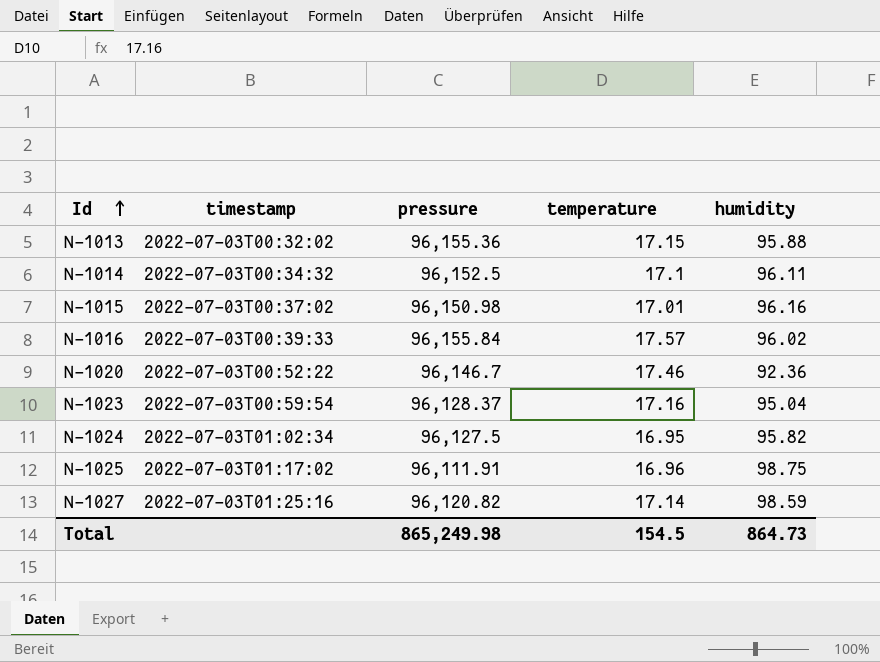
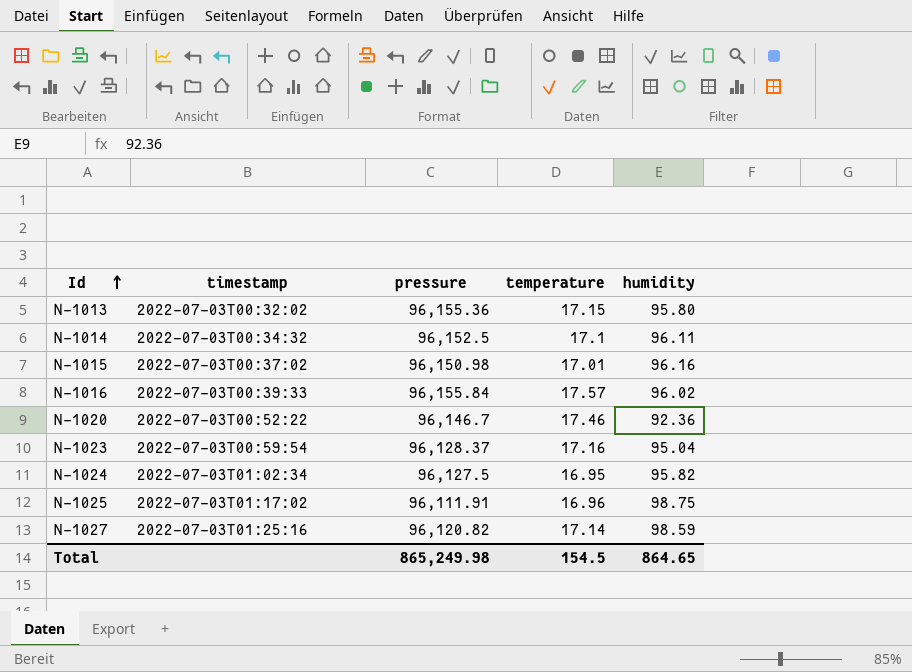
N-1013 | humidity: 95.88 -> 95.80
Total | humidity: 864.73 -> 864.65

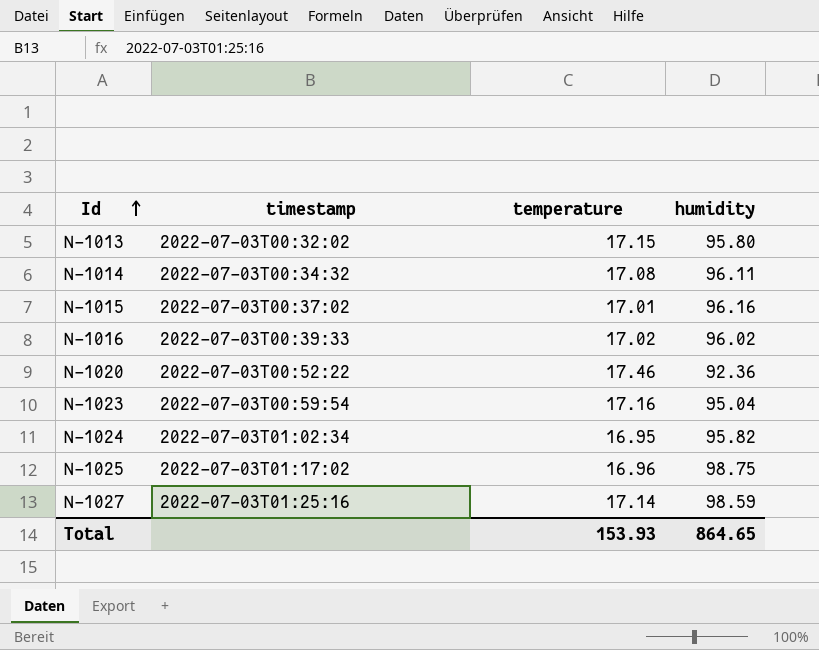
column pressure | position: 3 -> none
N-1014 | temperature: 17.1 -> 17.08
N-1016 | temperature: 17.57 -> 17.02
Total | temperature: 154.5 -> 153.93

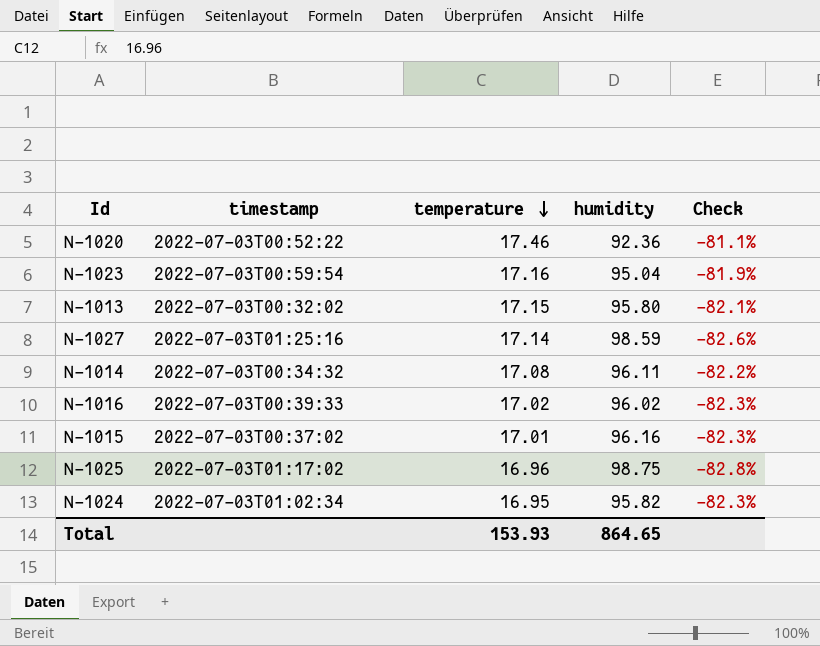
row order: Id ascending -> temperature descending
column Check | formula: none -> ([temperature] - [humidity]) / [humidity]

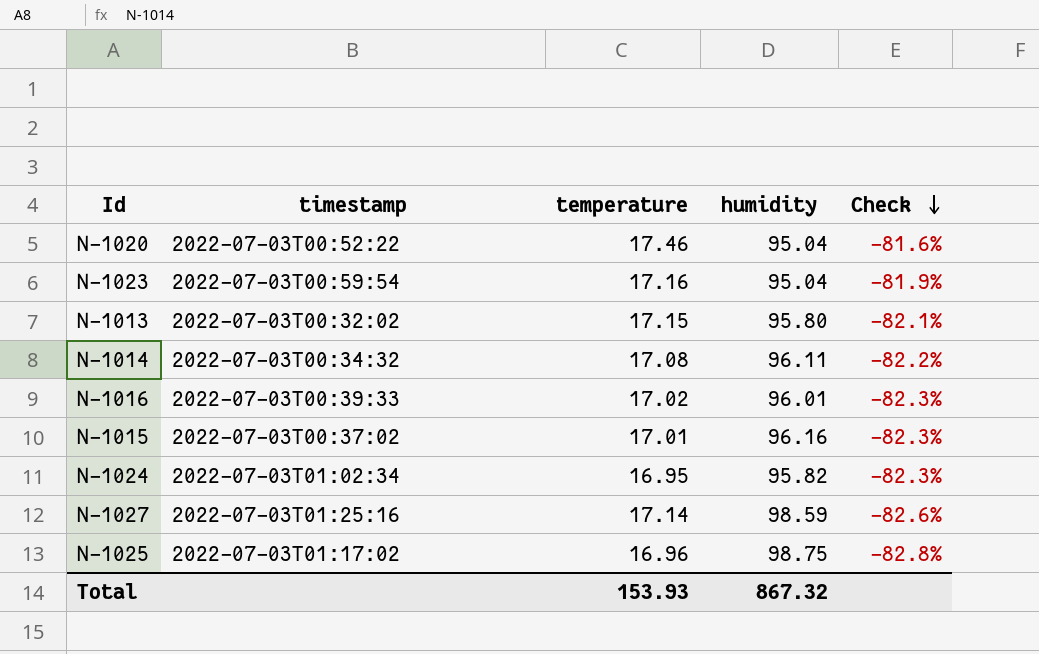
row order: temperature descending -> Check descending
N-1020 | humidity: 92.36 -> 95.04
N-1020 | Check: -81.1% -> -81.6%
N-1016 | humidity: 96.02 -> 96.01
Total | humidity: 864.65 -> 867.32

